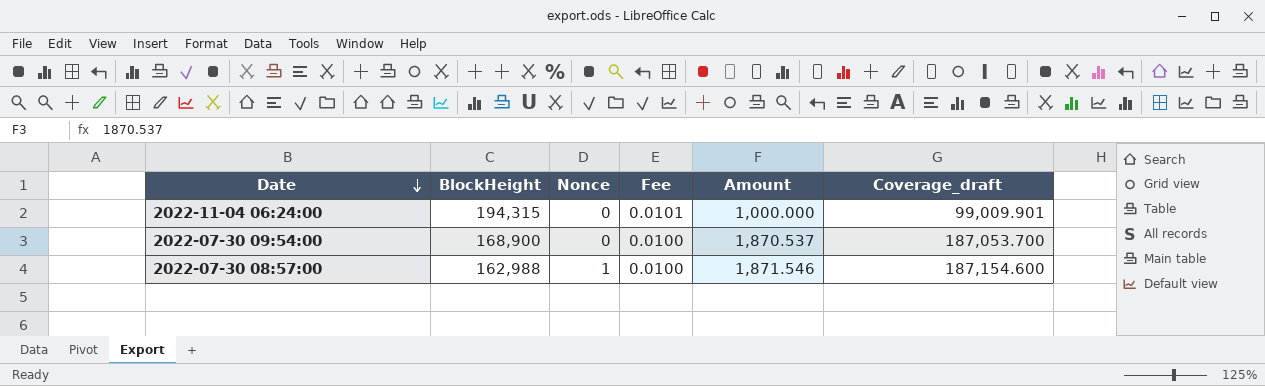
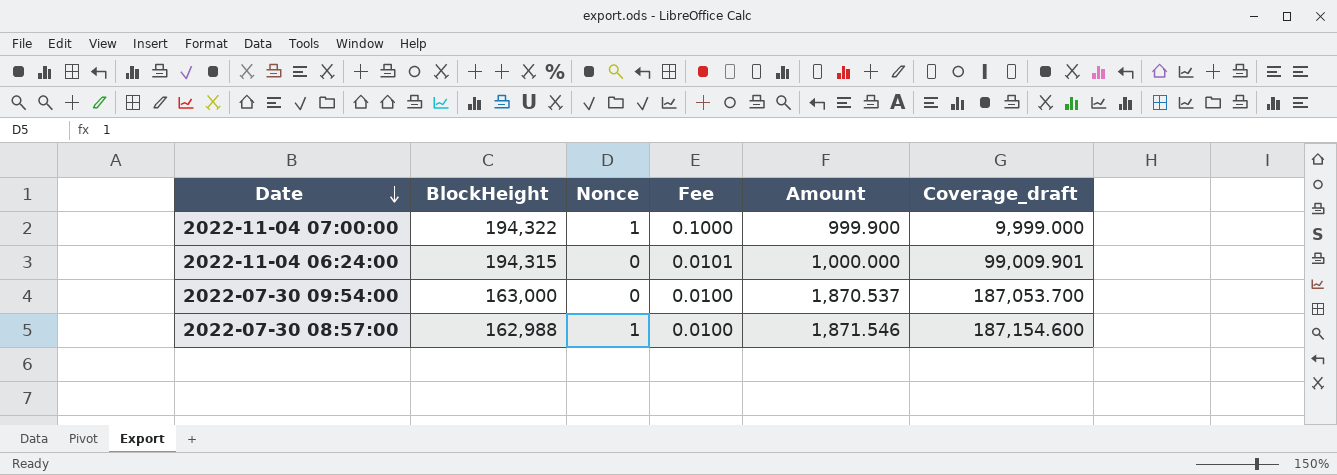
row 2022-11-04 07:00:00: none -> 194,322 | 1 | 0.1000 | 999.900 | 9,999.000
2022-07-30 09:54:00 | BlockHeight: 168,900 -> 163,000

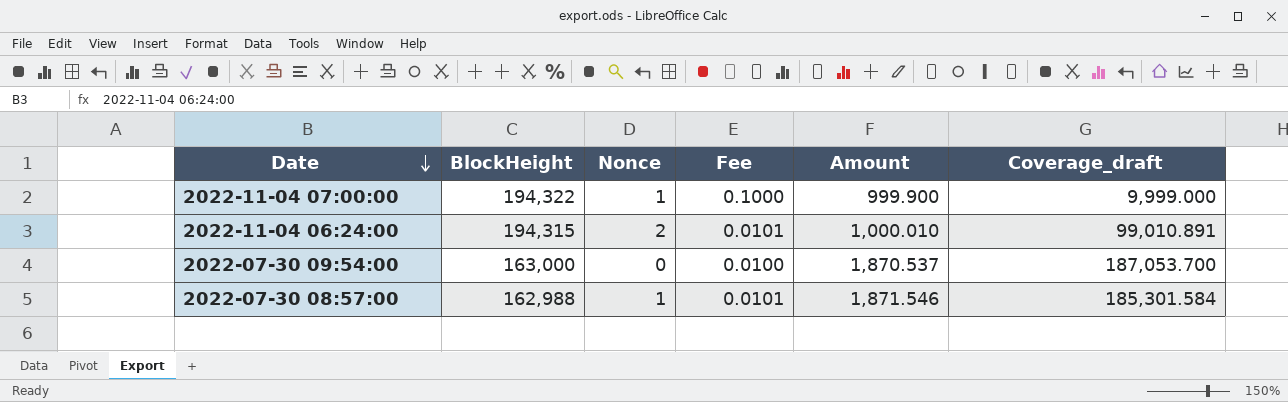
2022-11-04 06:24:00 | Nonce: 0 -> 2
2022-11-04 06:24:00 | Amount: 1,000.000 -> 1,000.010
2022-11-04 06:24:00 | Coverage_draft: 99,009.901 -> 99,010.891
2022-07-30 08:57:00 | Fee: 0.0100 -> 0.0101
2022-07-30 08:57:00 | Coverage_draft: 187,154.600 -> 185,301.584

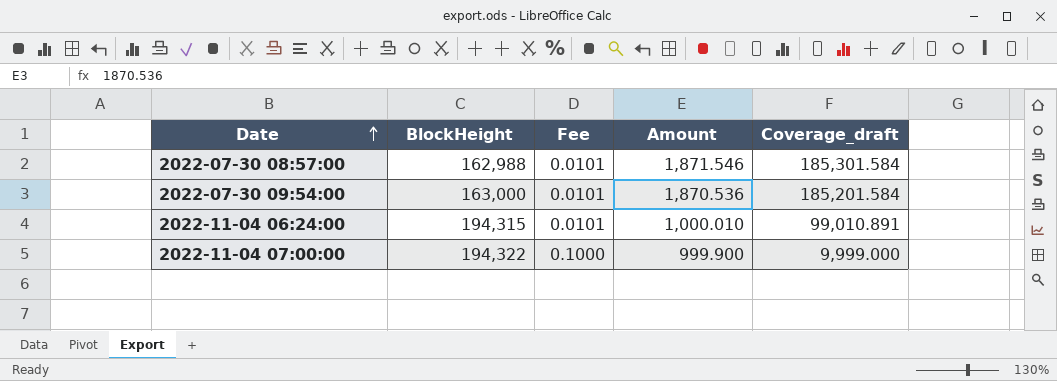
row order: Date descending -> Date ascending
column Nonce | position: 3 -> none
2022-07-30 09:54:00 | Fee: 0.0100 -> 0.0101
2022-07-30 09:54:00 | Amount: 1,870.537 -> 1,870.536
2022-07-30 09:54:00 | Coverage_draft: 187,053.700 -> 185,201.584

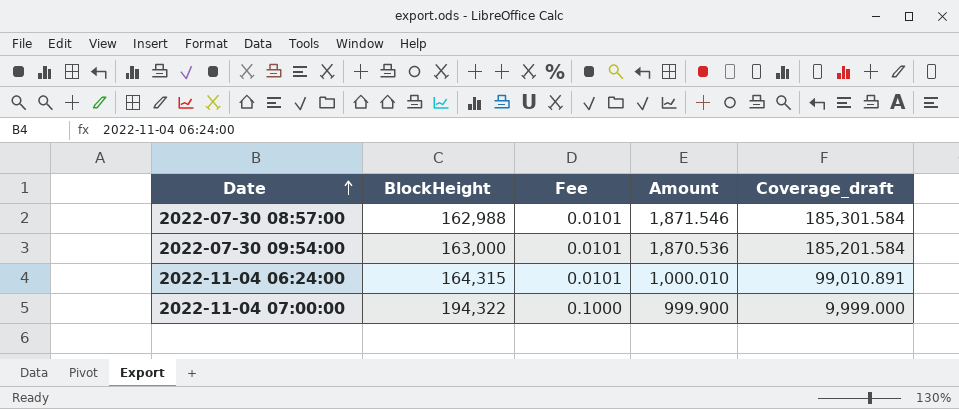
2022-11-04 06:24:00 | BlockHeight: 194,315 -> 164,315

